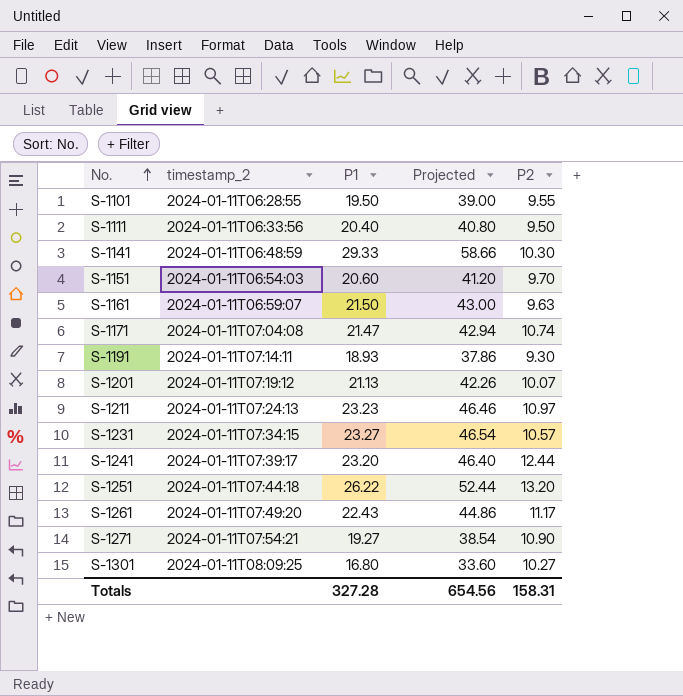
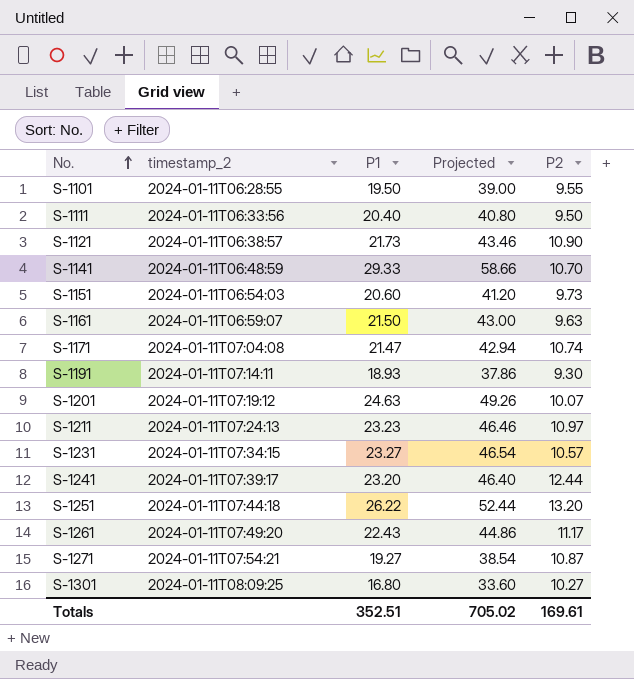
row S-1121: none -> 2024-01-11T06:38:57 | 21.73 | 43.46 | 10.90
S-1141 | P2: 10.30 -> 10.70
S-1151 | P2: 9.70 -> 9.73
S-1201 | P1: 21.13 -> 24.63
S-1201 | Projected: 42.26 -> 49.26
S-1271 | P2: 10.90 -> 10.87
Totals | P1: 327.28 -> 352.51
Totals | Projected: 654.56 -> 705.02
Totals | P2: 158.31 -> 169.61

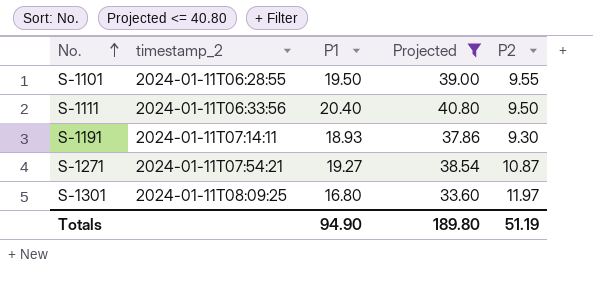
filter: none -> Projected <= 40.80
S-1301 | P2: 10.27 -> 11.97
Totals | P1: 352.51 -> 94.90
Totals | Projected: 705.02 -> 189.80
Totals | P2: 169.61 -> 51.19

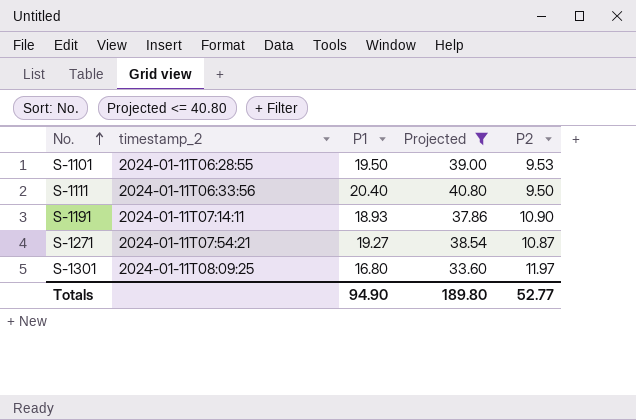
S-1101 | P2: 9.55 -> 9.53
S-1191 | P2: 9.30 -> 10.90
Totals | P2: 51.19 -> 52.77

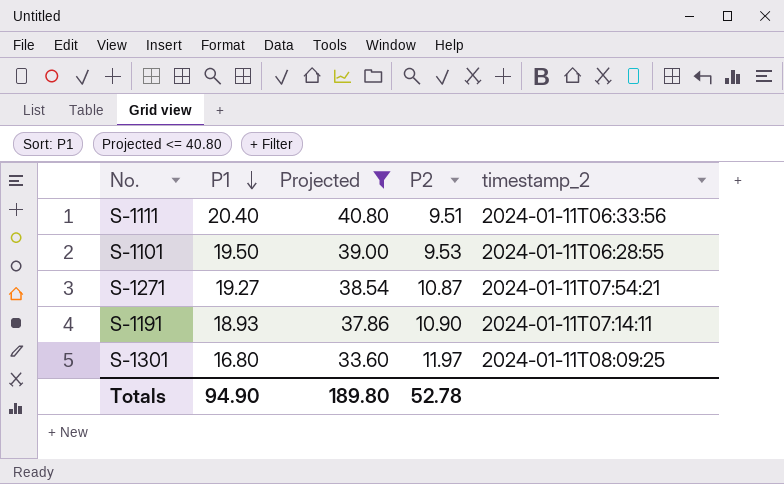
row order: No. ascending -> P1 descending
column timestamp_2 | position: 2 -> 5
S-1111 | P2: 9.50 -> 9.51
Totals | P2: 52.77 -> 52.78

